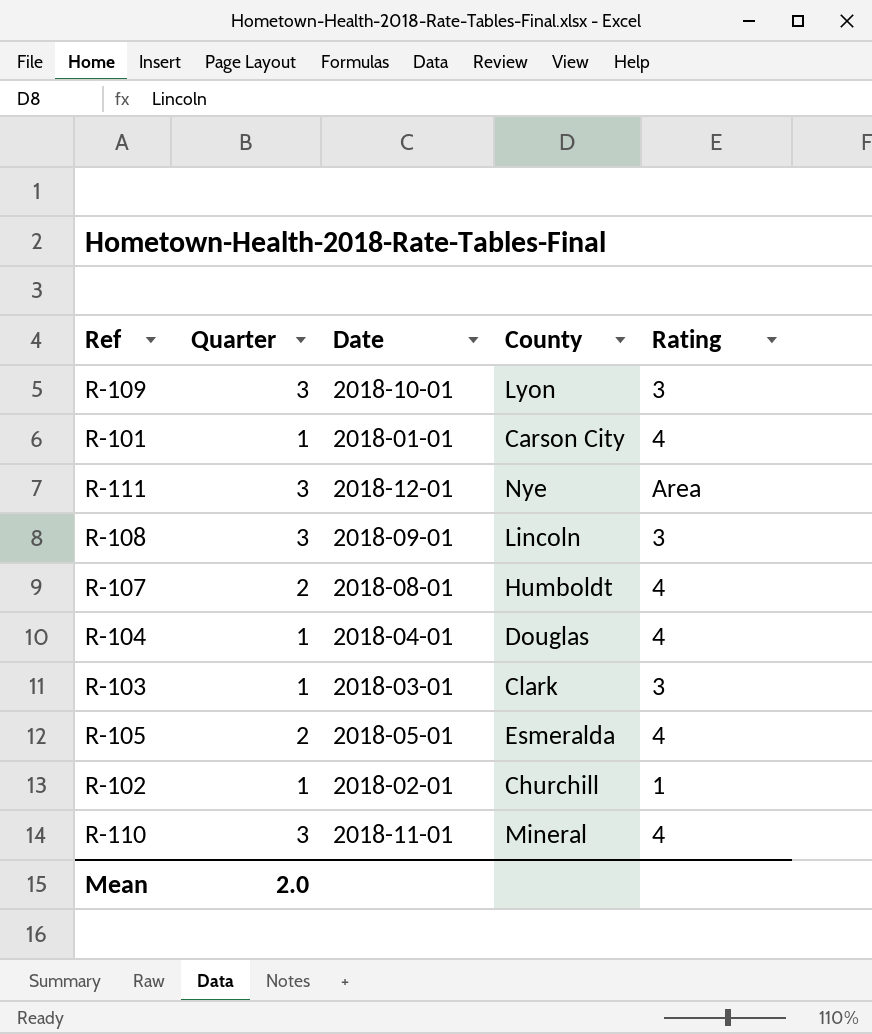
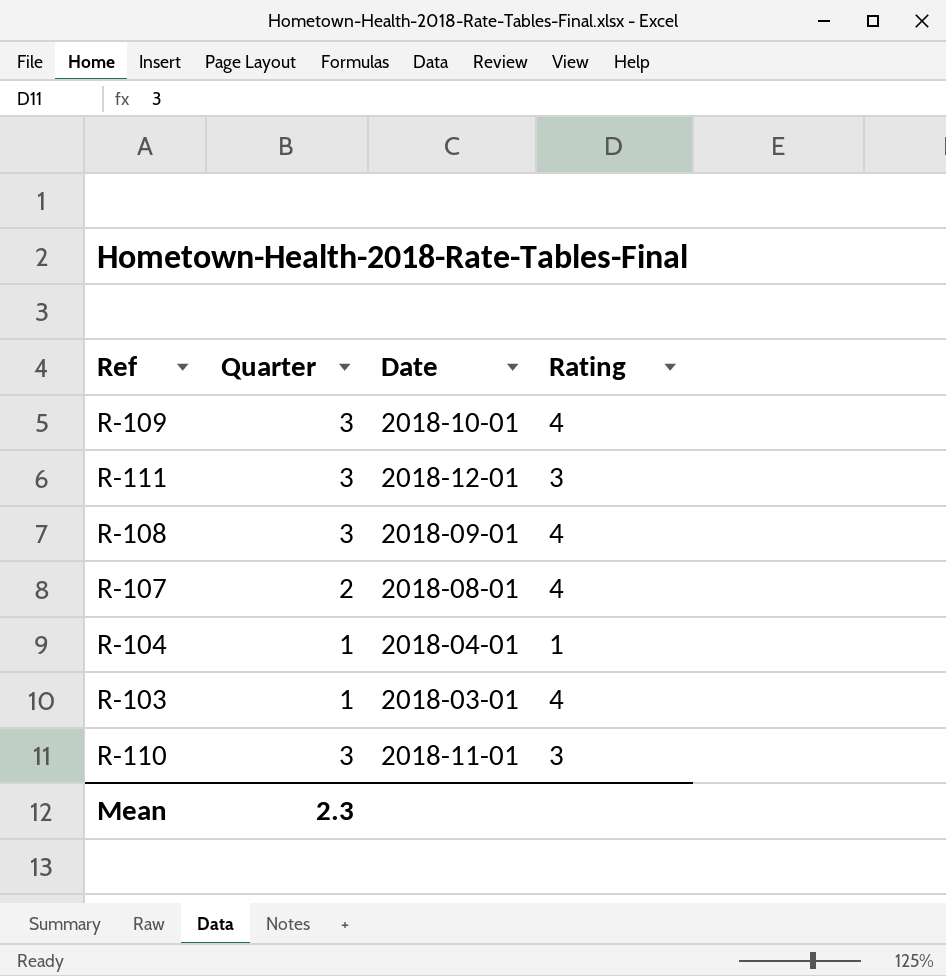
column County | position: 4 -> none
row R-101: 1 | 2018-01-01 | Carson City | 4 -> none
row R-105: 2 | 2018-05-01 | Esmeralda | 4 -> none
row R-102: 1 | 2018-02-01 | Churchill | 1 -> none
R-109 | Rating: 3 -> 4
R-111 | Rating: Area -> 3
R-108 | Rating: 3 -> 4
R-104 | Rating: 4 -> 1
R-103 | Rating: 3 -> 4
R-110 | Rating: 4 -> 3
Mean | Quarter: 2.0 -> 2.3

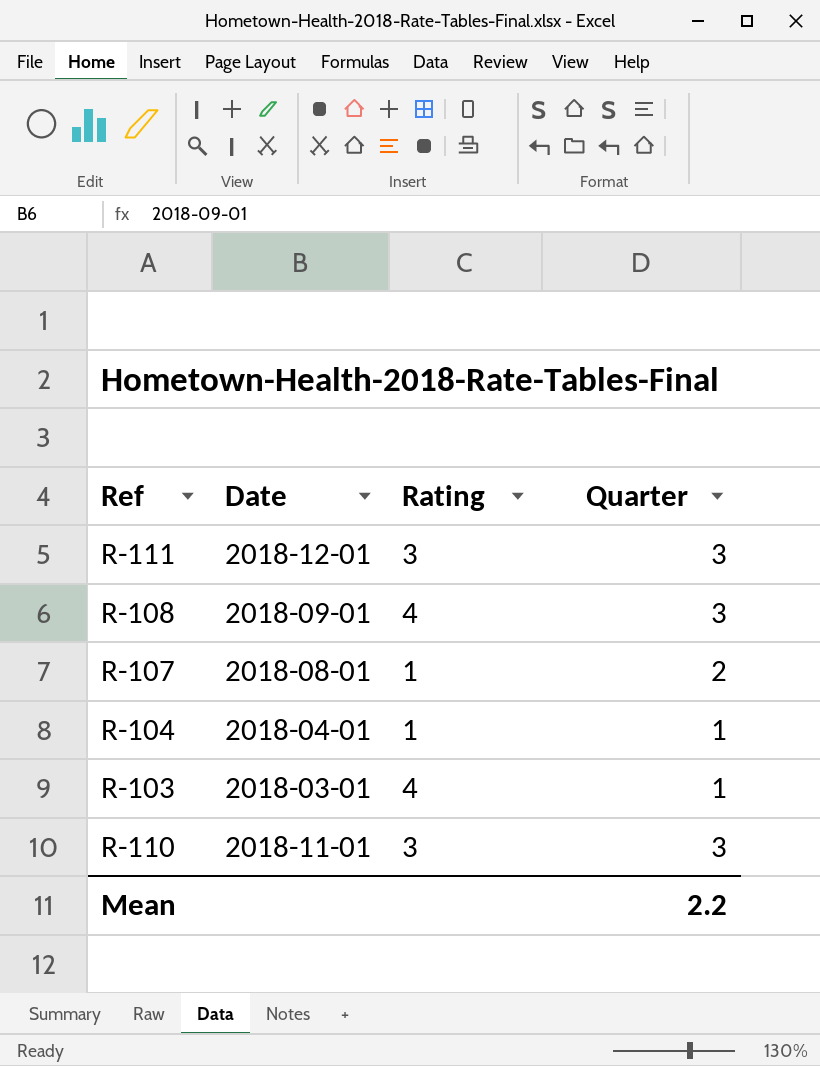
column Quarter | position: 2 -> 4
row R-109: 3 | 2018-10-01 | 4 -> none
R-107 | Rating: 4 -> 1
Mean | Quarter: 2.3 -> 2.2

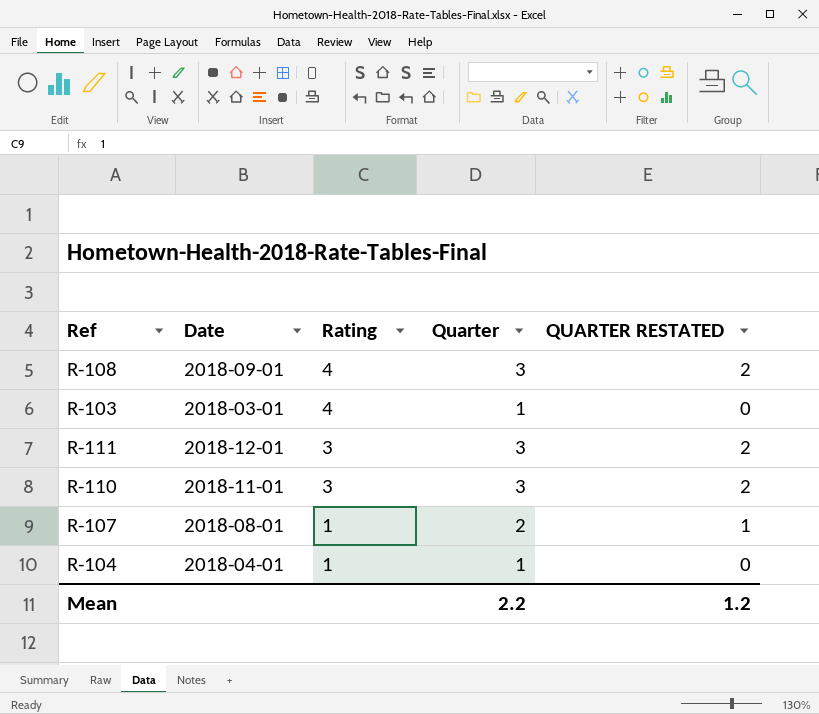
row order: none -> Rating descending
column QUARTER RESTATED | formula: none -> [Quarter] - 1

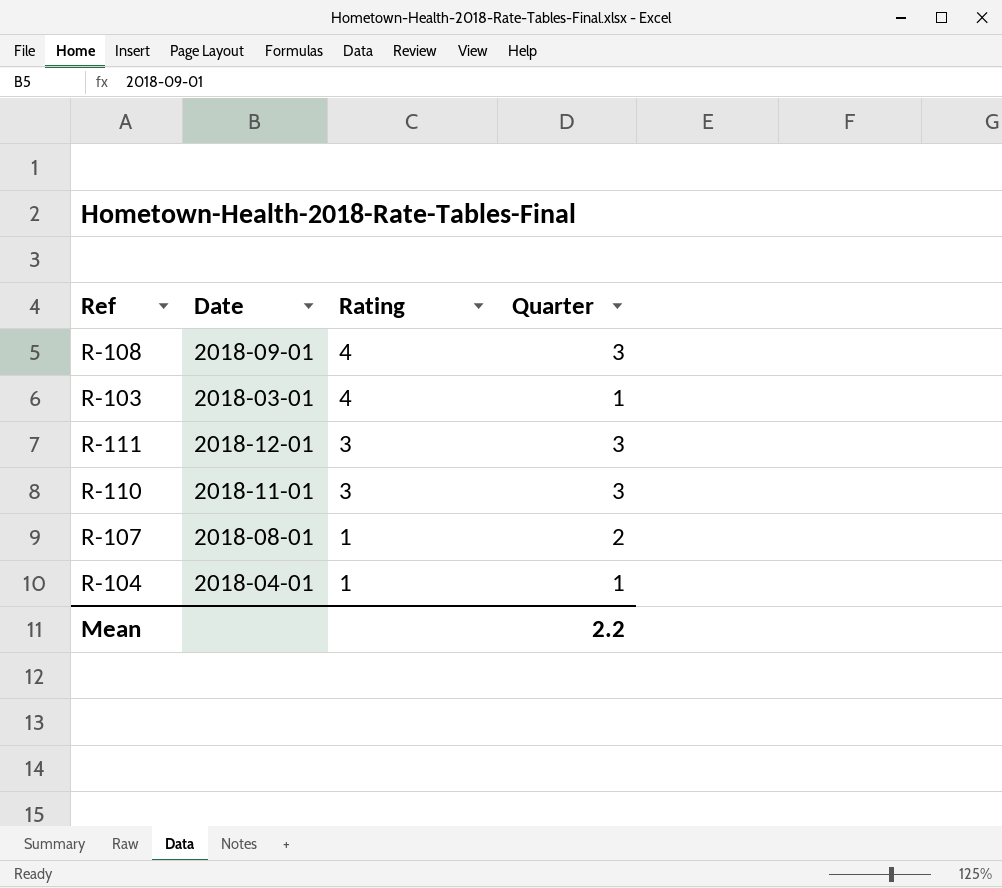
column QUARTER RESTATED | formula: [Quarter] - 1 -> none

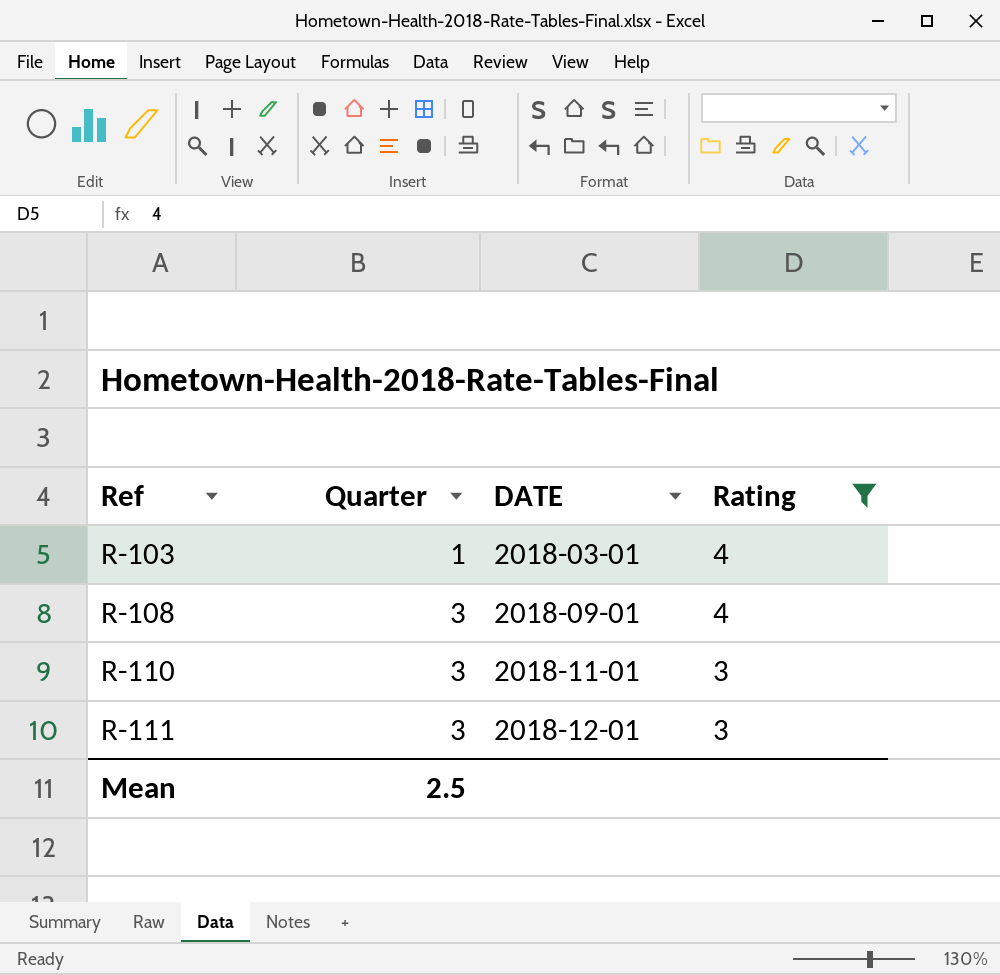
filter: none -> Rating != 1
row order: Rating descending -> Ref ascending
column Quarter | position: 4 -> 2
column name: Date -> DATE
Mean | Quarter: 2.2 -> 2.5

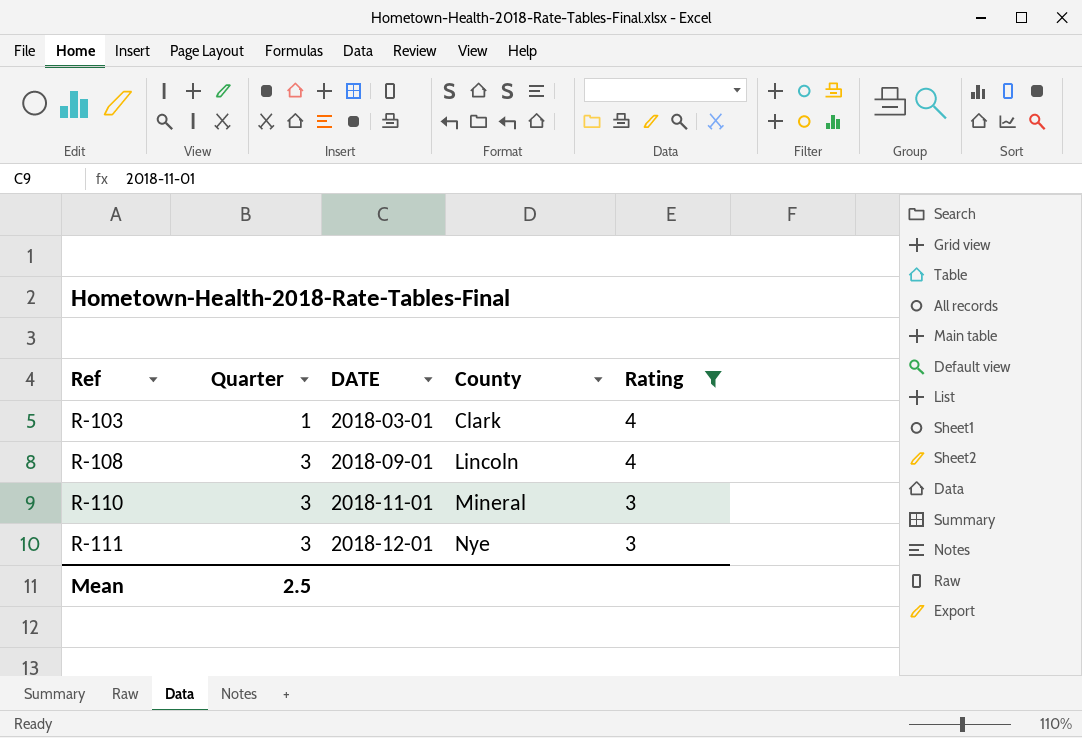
column County | position: none -> 4

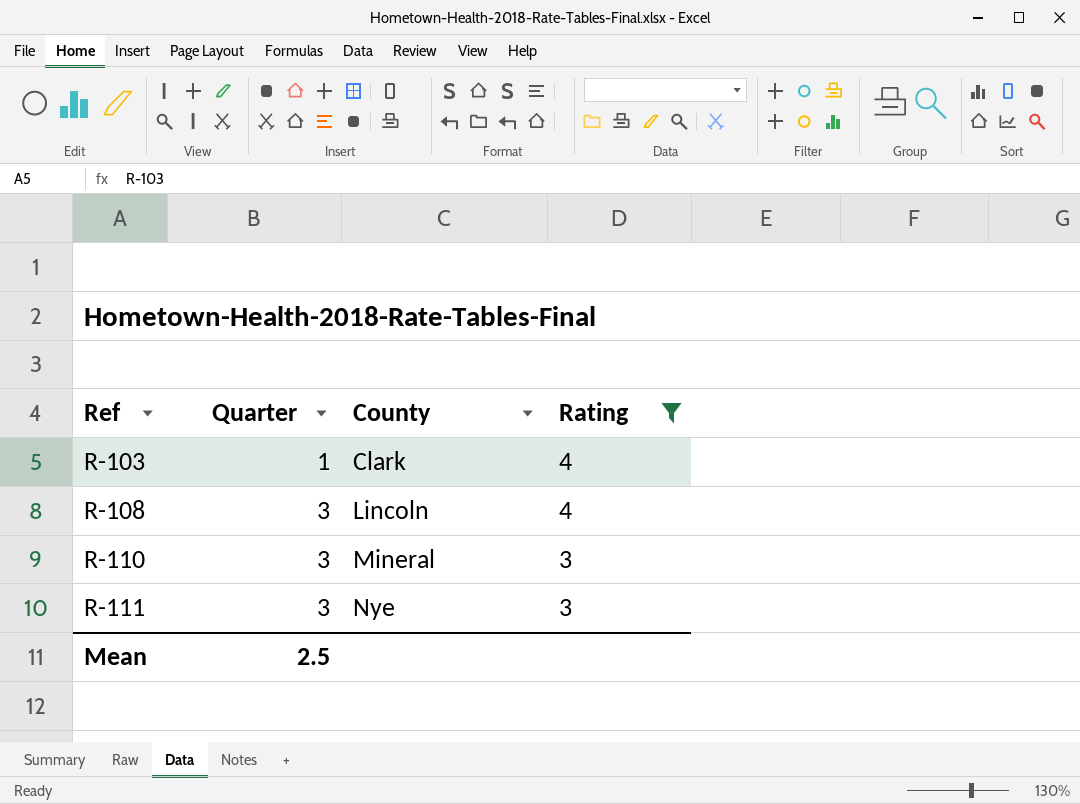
column DATE | position: 3 -> none

